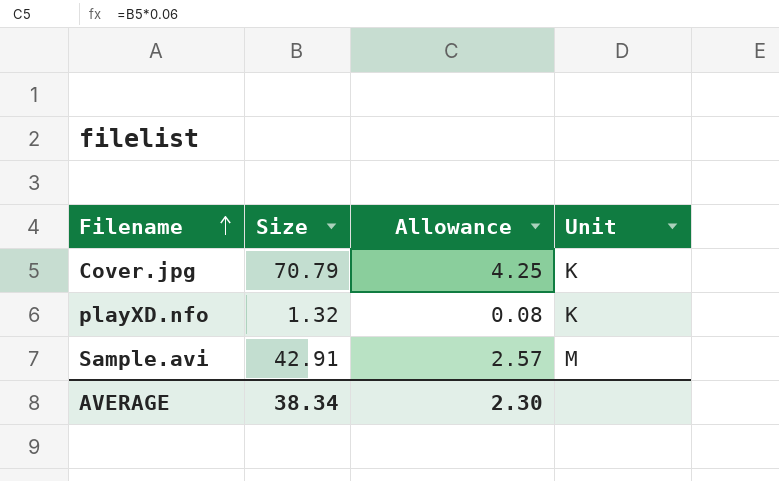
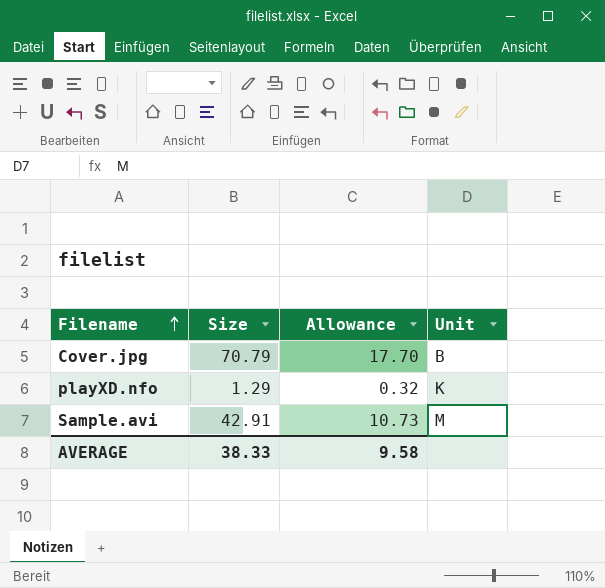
column Allowance | formula: [Size] * 0.06 -> [Size] * 0.25
Cover.jpg | Unit: K -> B
playXD.nfo | Size: 1.32 -> 1.29
AVERAGE | Size: 38.34 -> 38.33
AVERAGE | Allowance: 2.30 -> 9.58

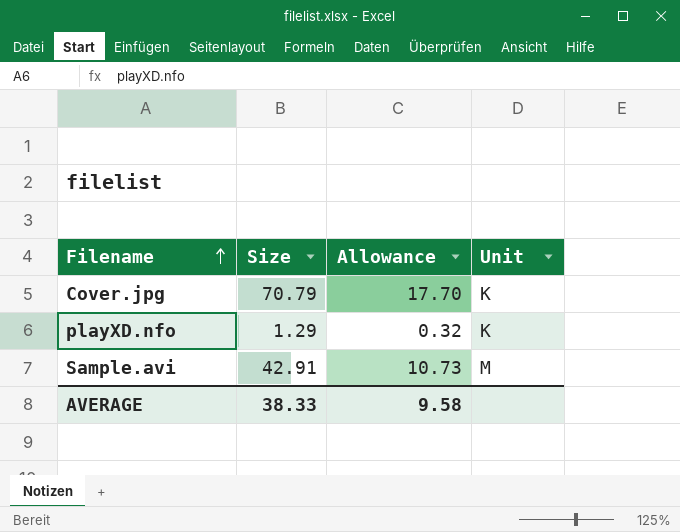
Cover.jpg | Unit: B -> K

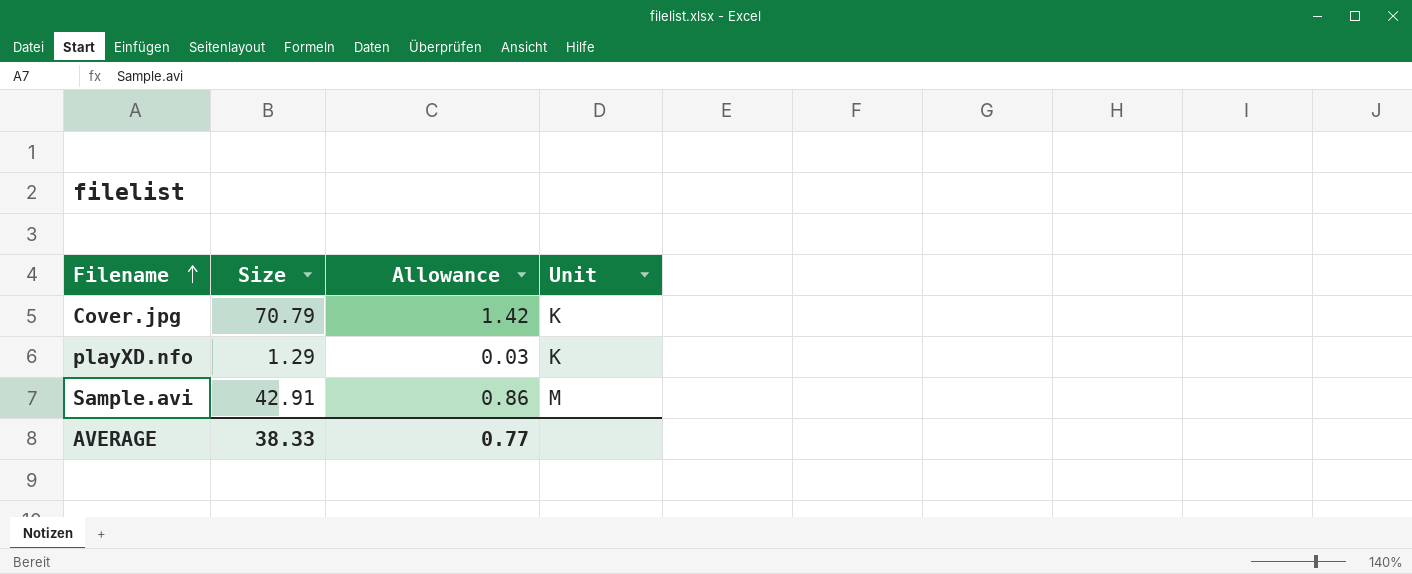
column Allowance | formula: [Size] * 0.25 -> [Size] * 0.02
AVERAGE | Allowance: 9.58 -> 0.77

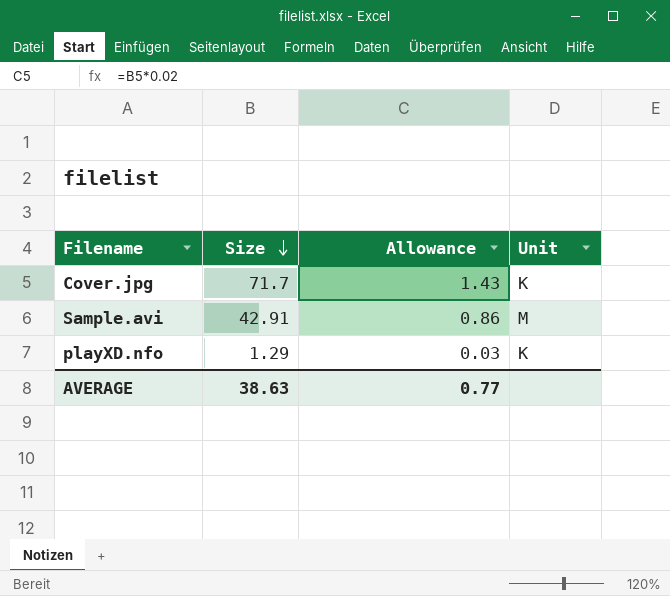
row order: Filename ascending -> Size descending
Cover.jpg | Size: 70.79 -> 71.7
Cover.jpg | Allowance: 1.42 -> 1.43
AVERAGE | Size: 38.33 -> 38.63

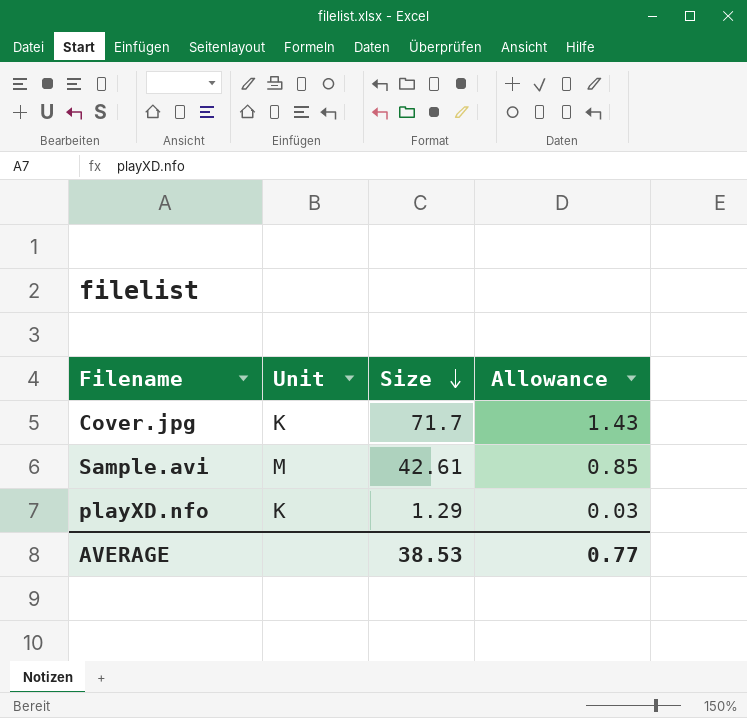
column Unit | position: 4 -> 2
Sample.avi | Size: 42.91 -> 42.61
Sample.avi | Allowance: 0.86 -> 0.85
AVERAGE | Size: 38.63 -> 38.53

